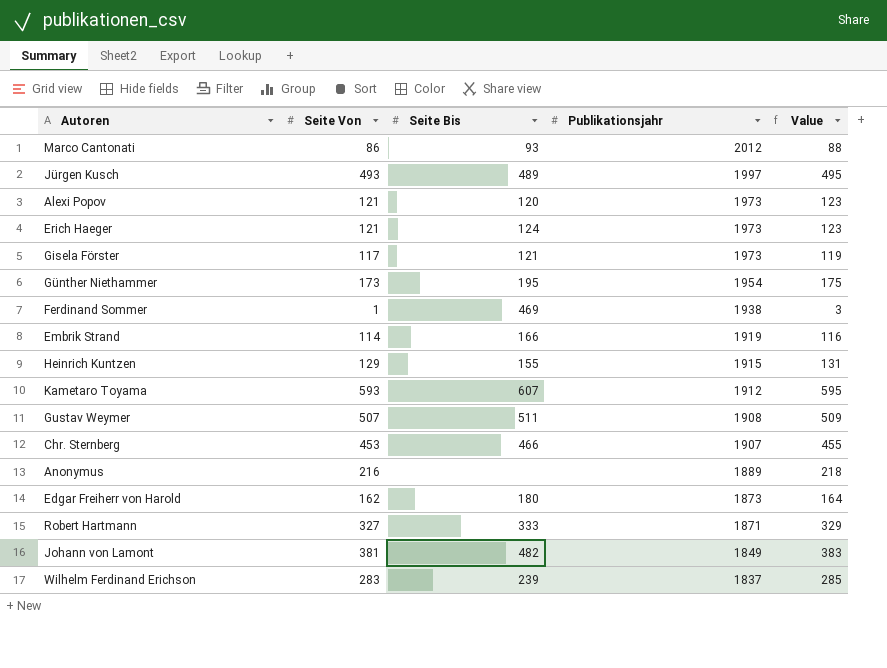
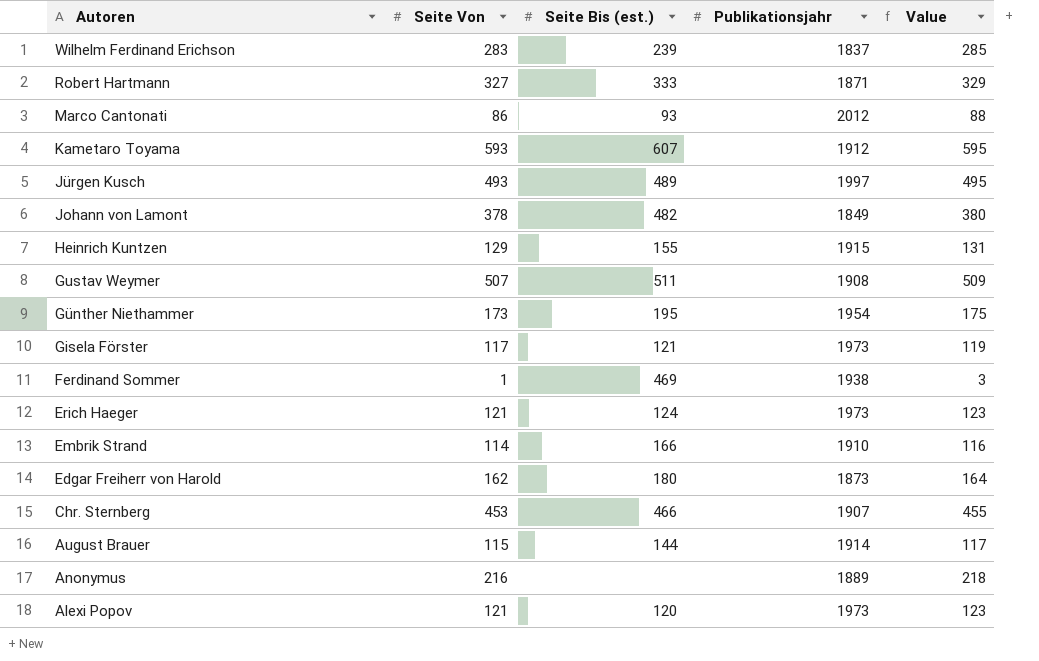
row order: Publikationsjahr descending -> Autoren descending
column name: Seite Bis -> Seite Bis (est.)
Johann von Lamont | Seite Von: 381 -> 378
Johann von Lamont | Value: 383 -> 380
Embrik Strand | Publikationsjahr: 1919 -> 1910
row August Brauer: none -> 115 | 144 | 1914 | 117

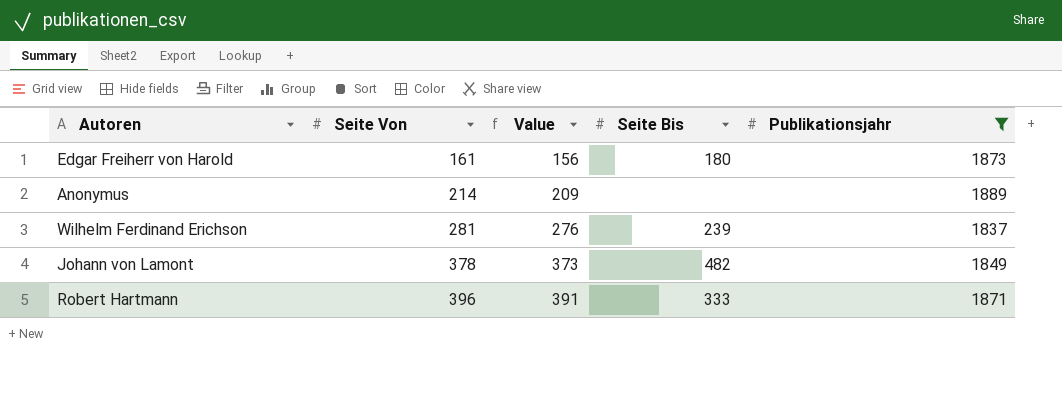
filter: none -> Publikationsjahr <= 1889
row order: Autoren descending -> Seite Von ascending
column Value | formula: [Seite Von] + 2 -> [Seite Von] - 5
column Value | position: 5 -> 3
column name: Seite Bis (est.) -> Seite Bis
Edgar Freiherr von Harold | Seite Von: 162 -> 161
Anonymus | Seite Von: 216 -> 214
Wilhelm Ferdinand Erichson | Seite Von: 283 -> 281
Robert Hartmann | Seite Von: 327 -> 396

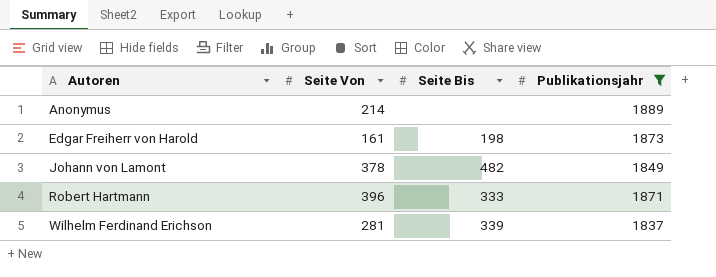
row order: Seite Von ascending -> Autoren ascending
column Value | formula: [Seite Von] - 5 -> none
Edgar Freiherr von Harold | Seite Bis: 180 -> 198
Wilhelm Ferdinand Erichson | Seite Bis: 239 -> 339

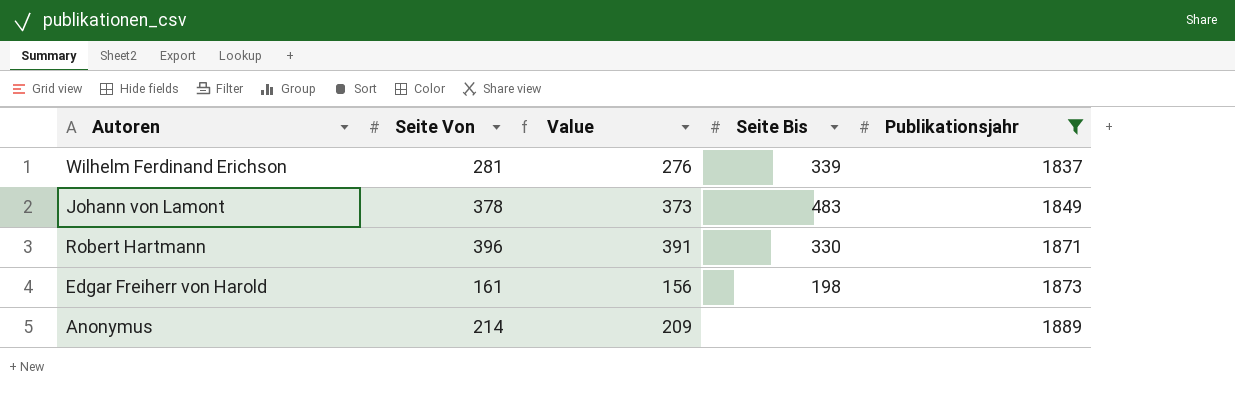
row order: Autoren ascending -> Publikationsjahr ascending
column Value | formula: none -> [Seite Von] - 5
Johann von Lamont | Seite Bis: 482 -> 483
Robert Hartmann | Seite Bis: 333 -> 330

